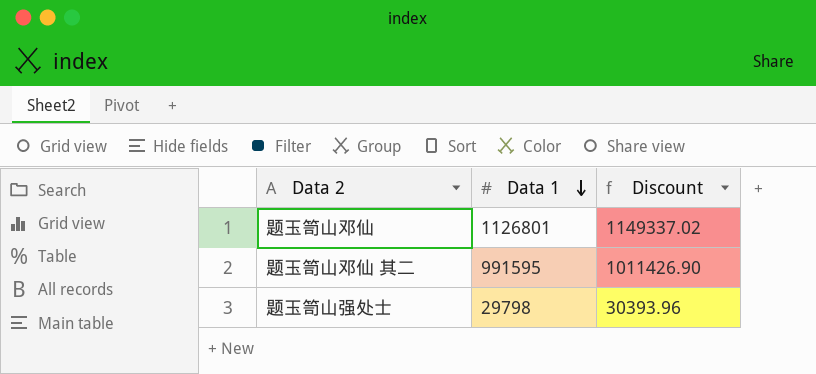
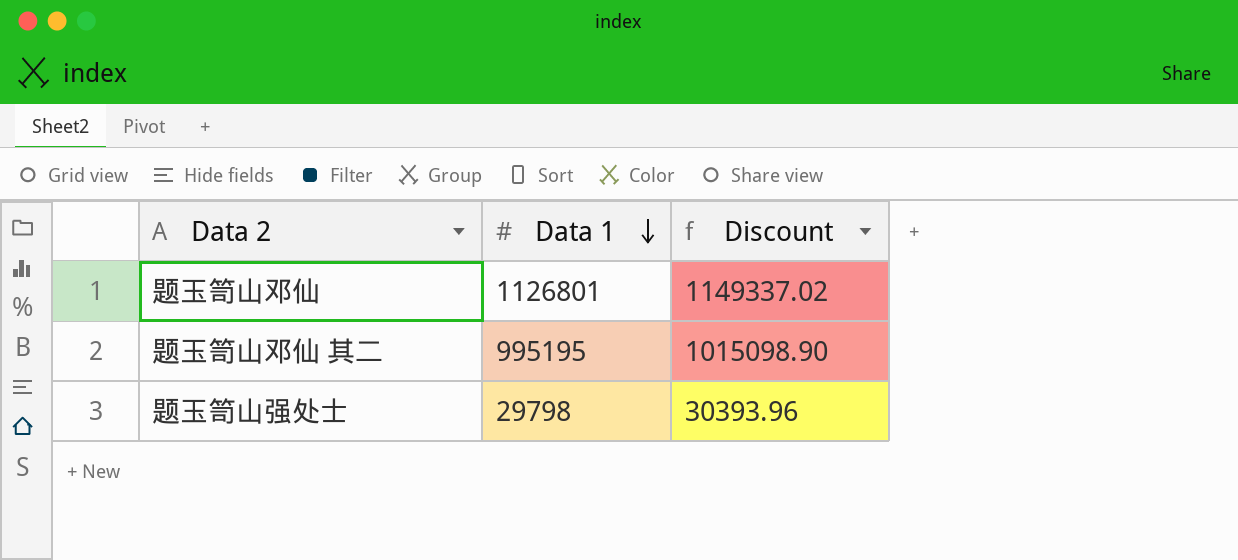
题玉笥山邓仙 其二 | Data 1: 991595 -> 995195
题玉笥山邓仙 其二 | Discount: 1011426.90 -> 1015098.90

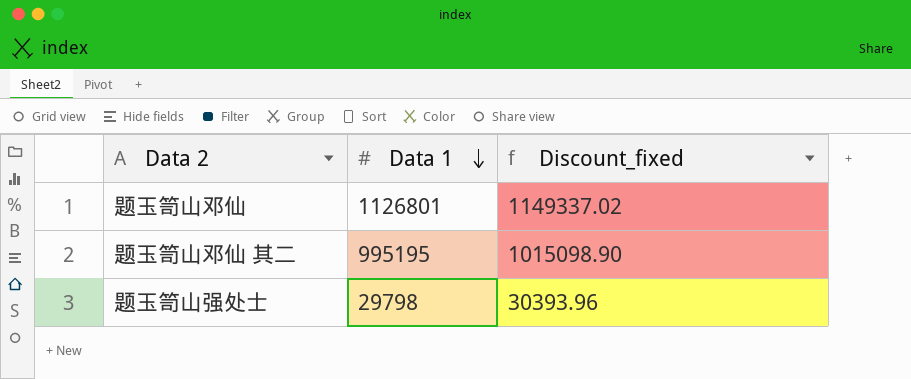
column name: Discount -> Discount_fixed

